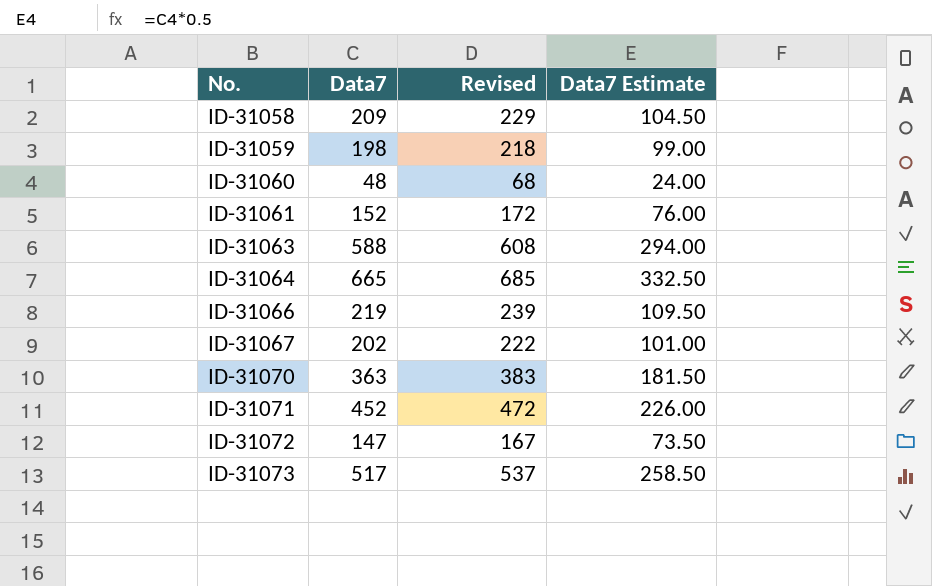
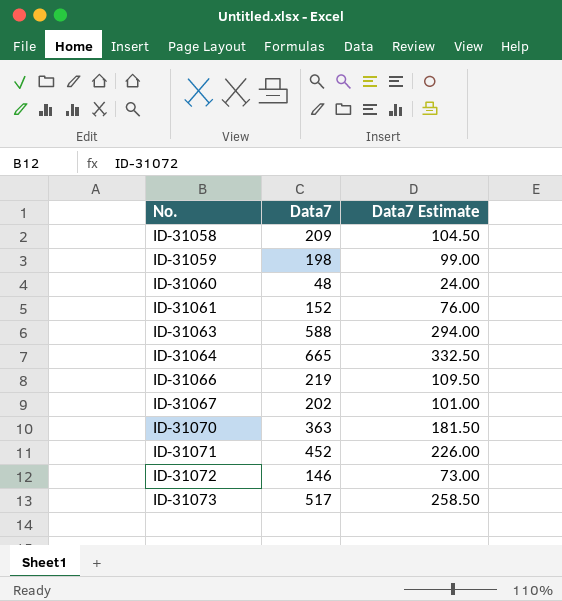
column Revised | formula: [Data7] + 20 -> none
ID-31072 | Data7: 147 -> 146
ID-31072 | Data7 Estimate: 73.50 -> 73.00

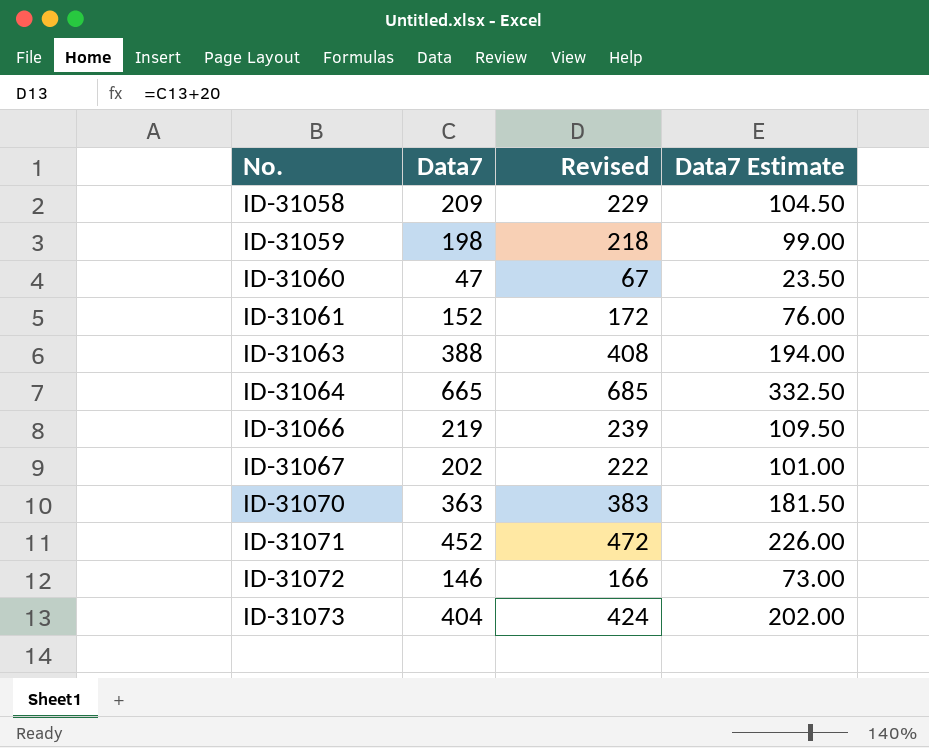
column Revised | formula: none -> [Data7] + 20
ID-31060 | Data7: 48 -> 47
ID-31060 | Data7 Estimate: 24.00 -> 23.50
ID-31063 | Data7: 588 -> 388
ID-31063 | Data7 Estimate: 294.00 -> 194.00
ID-31073 | Data7: 517 -> 404
ID-31073 | Data7 Estimate: 258.50 -> 202.00

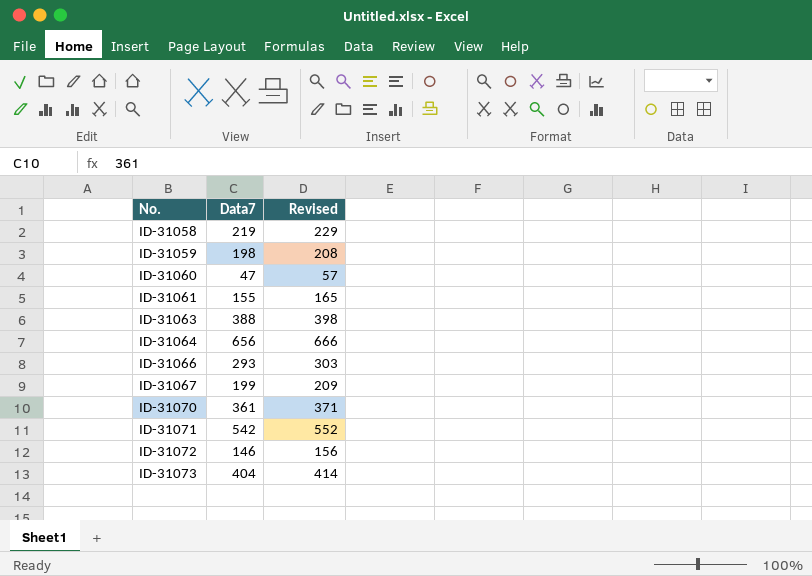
column Data7 Estimate | formula: [Data7] * 0.5 -> none
column Revised | formula: [Data7] + 20 -> [Data7] + 10
ID-31058 | Data7: 209 -> 219
ID-31061 | Data7: 152 -> 155
ID-31064 | Data7: 665 -> 656
ID-31066 | Data7: 219 -> 293
ID-31067 | Data7: 202 -> 199
ID-31070 | Data7: 363 -> 361
ID-31071 | Data7: 452 -> 542

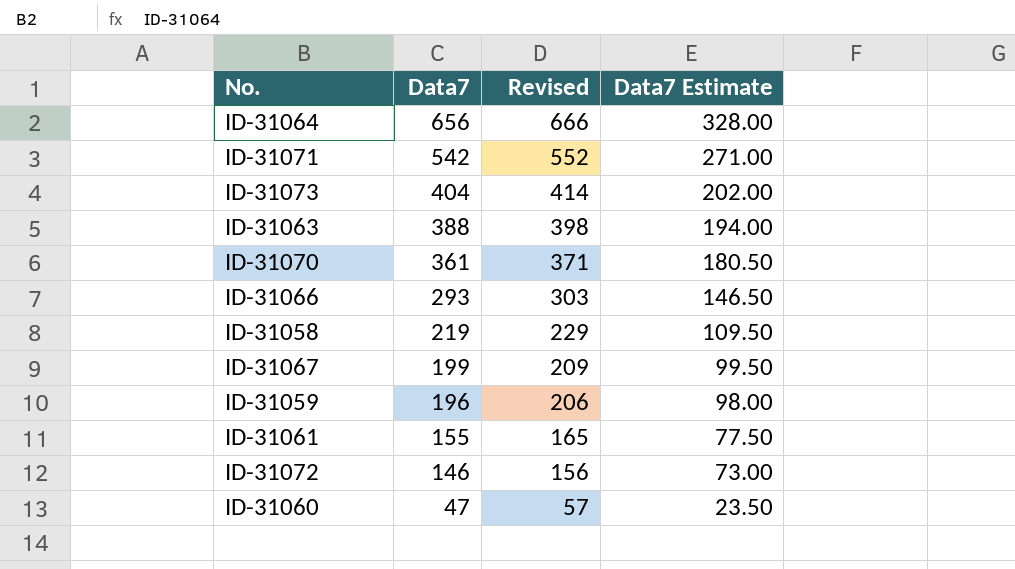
row order: No. ascending -> Data7 descending
column Data7 Estimate | formula: none -> [Data7] * 0.5
ID-31059 | Data7: 198 -> 196
ID-31059 | Revised: 208 -> 206

